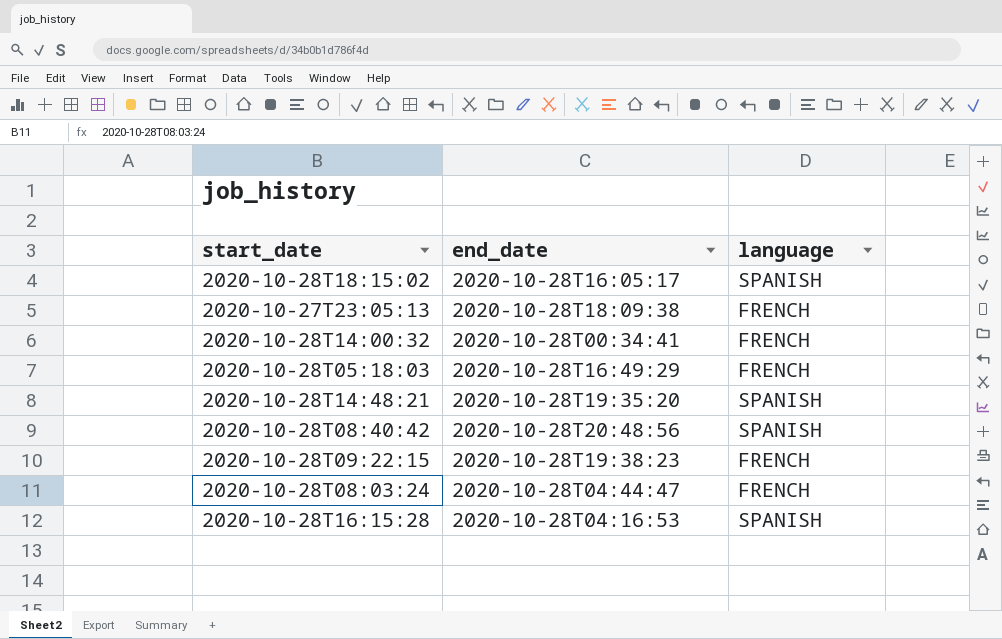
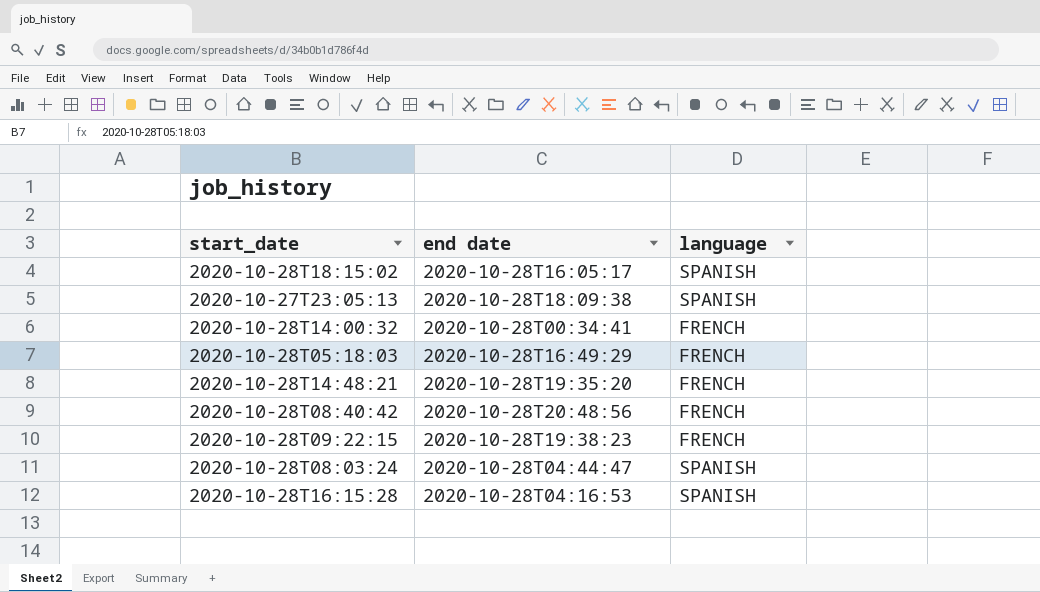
column name: end_date -> end date
2020-10-27T23:05:13 | language: FRENCH -> SPANISH
2020-10-28T14:48:21 | language: SPANISH -> FRENCH
2020-10-28T08:40:42 | language: SPANISH -> FRENCH
2020-10-28T08:03:24 | language: FRENCH -> SPANISH

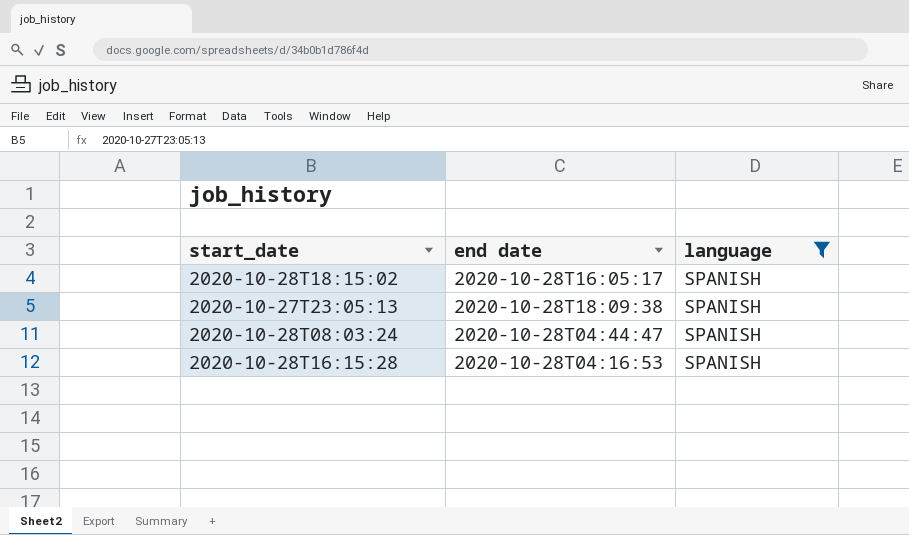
filter: none -> language = SPANISH

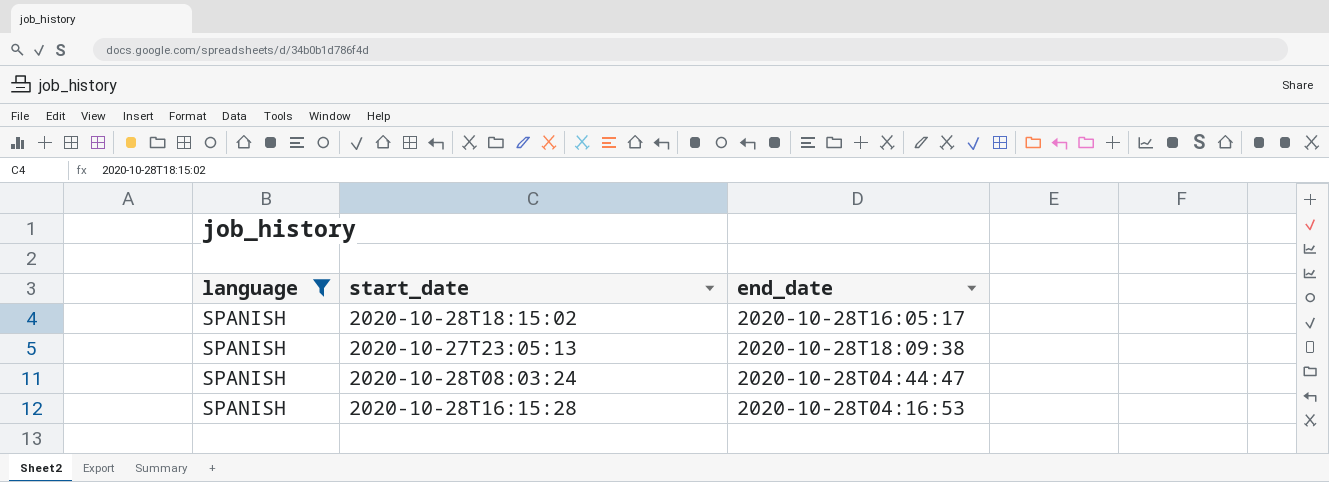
column language | position: 3 -> 1
column name: end date -> end_date

